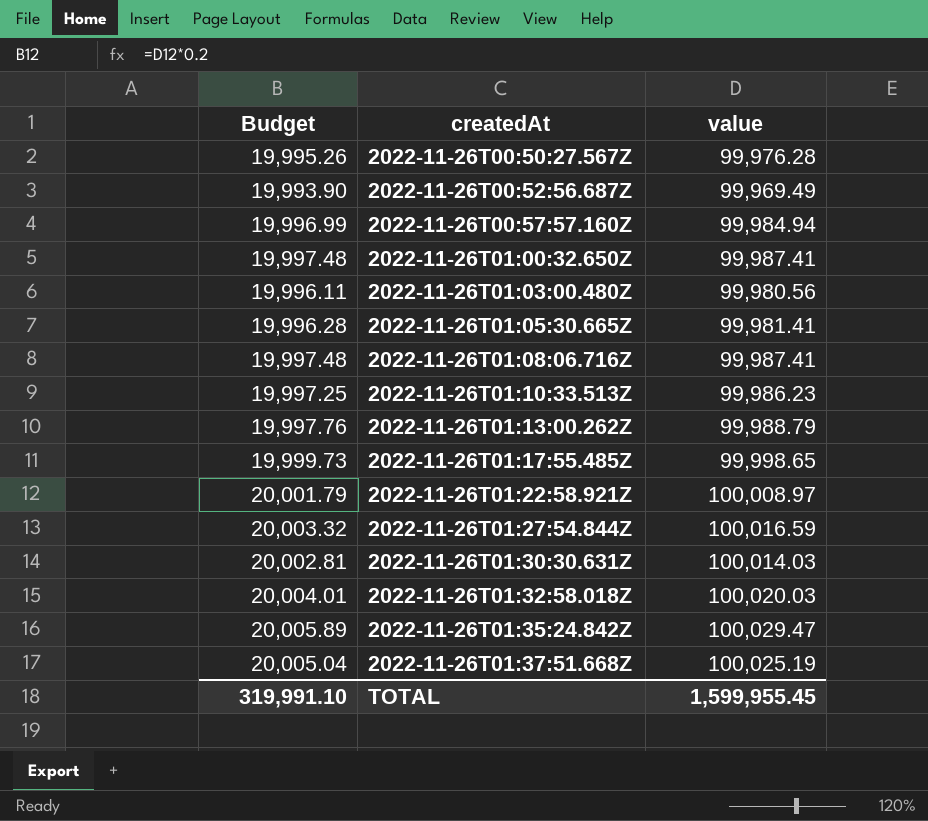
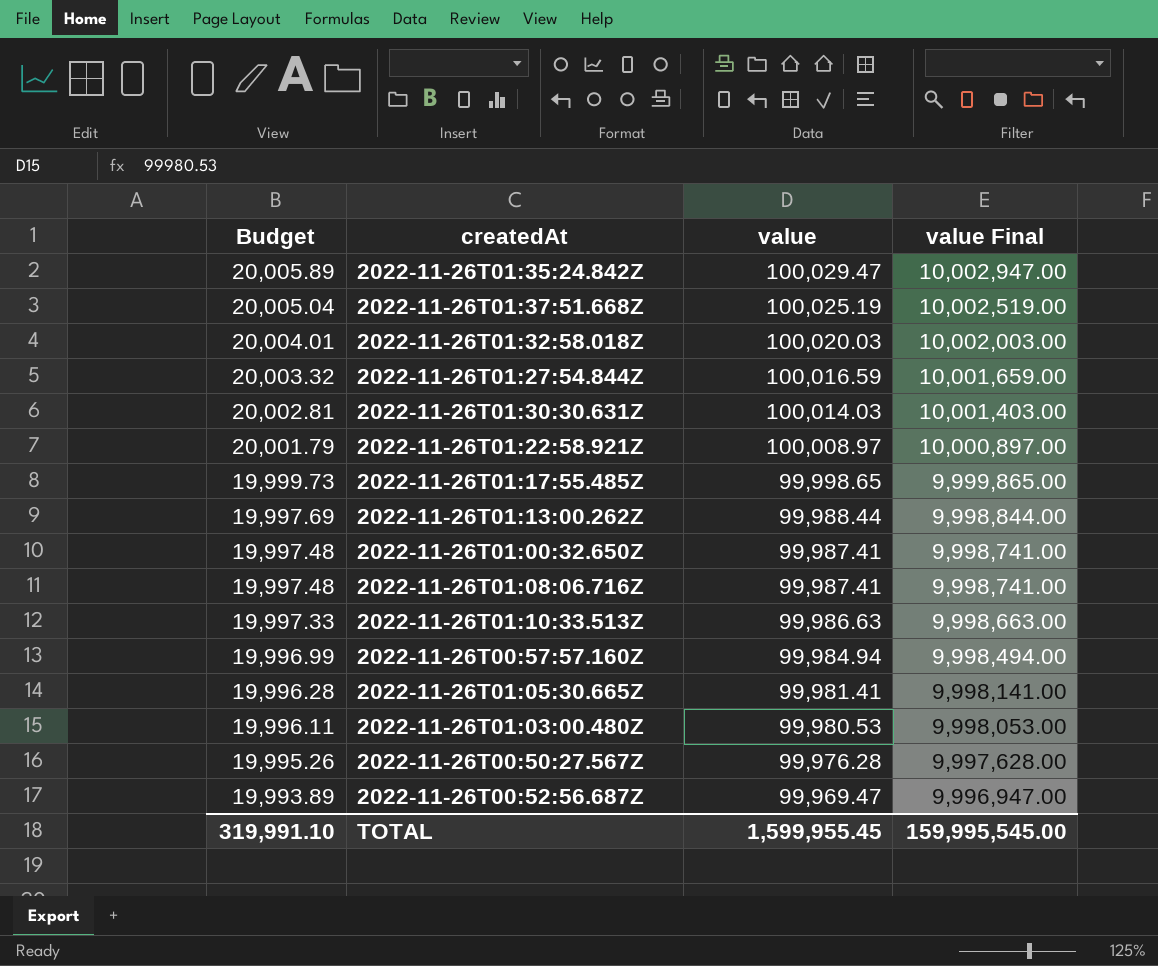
row order: createdAt ascending -> Budget descending
column value Final | formula: none -> [value] * 100
2022-11-26T01:13:00.262Z | Budget: 19,997.76 -> 19,997.69
2022-11-26T01:13:00.262Z | value: 99,988.79 -> 99,988.44
2022-11-26T01:10:33.513Z | Budget: 19,997.25 -> 19,997.33
2022-11-26T01:10:33.513Z | value: 99,986.23 -> 99,986.63
2022-11-26T01:03:00.480Z | value: 99,980.56 -> 99,980.53
2022-11-26T00:52:56.687Z | Budget: 19,993.90 -> 19,993.89
2022-11-26T00:52:56.687Z | value: 99,969.49 -> 99,969.47

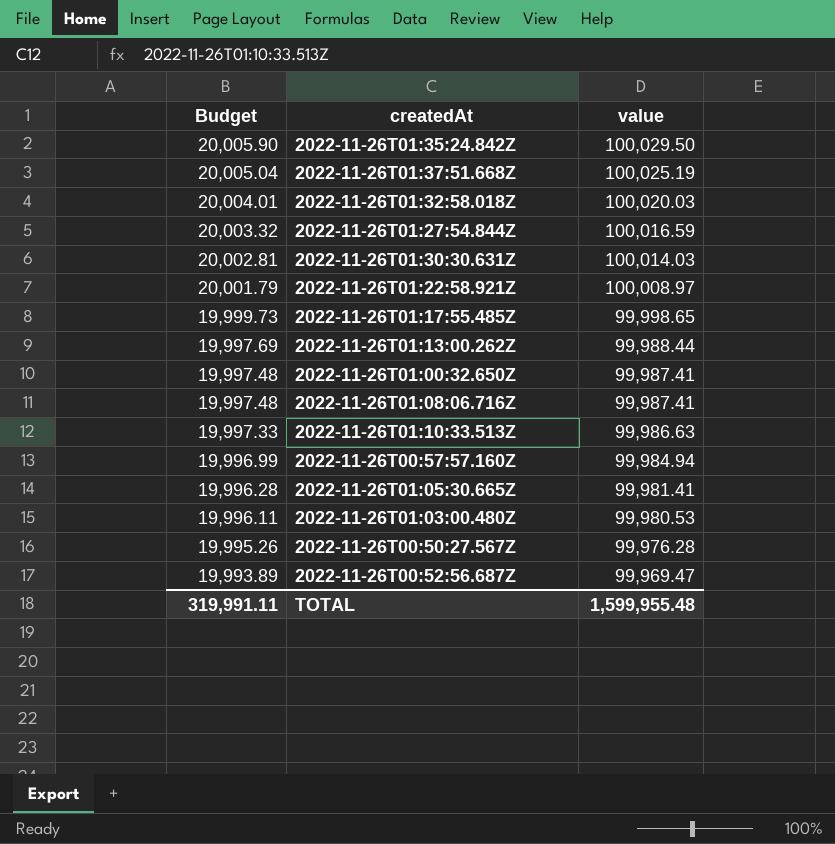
column value Final | formula: [value] * 100 -> none
2022-11-26T01:35:24.842Z | Budget: 20,005.89 -> 20,005.90
2022-11-26T01:35:24.842Z | value: 100,029.47 -> 100,029.50
TOTAL | Budget: 319,991.10 -> 319,991.11
TOTAL | value: 1,599,955.45 -> 1,599,955.48

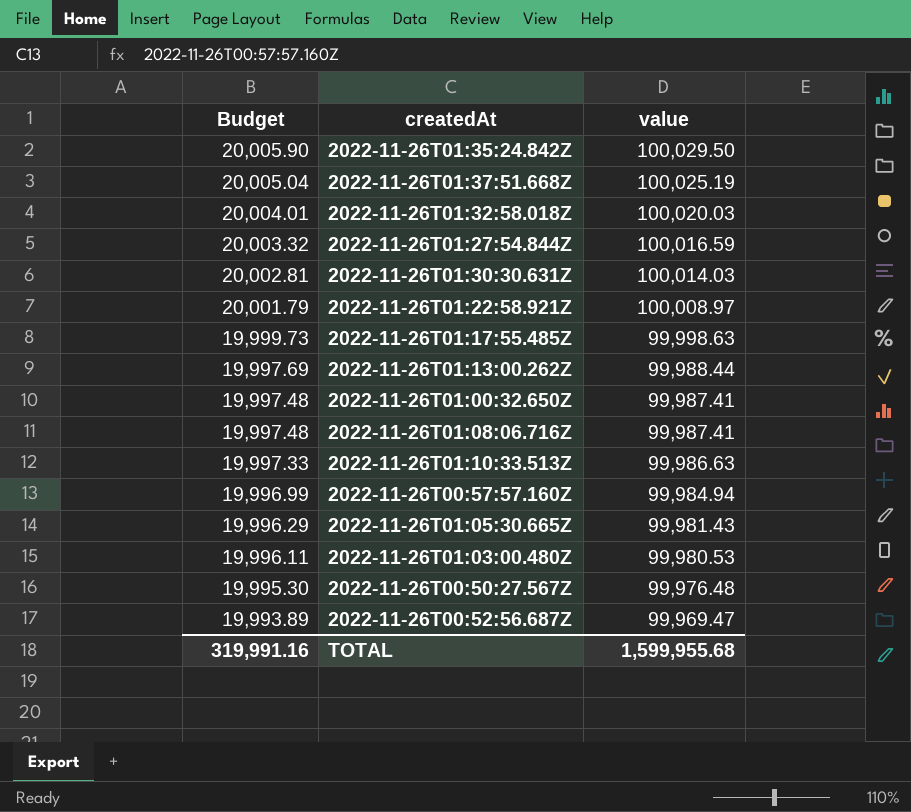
2022-11-26T01:17:55.485Z | value: 99,998.65 -> 99,998.63
2022-11-26T01:05:30.665Z | Budget: 19,996.28 -> 19,996.29
2022-11-26T01:05:30.665Z | value: 99,981.41 -> 99,981.43
2022-11-26T00:50:27.567Z | Budget: 19,995.26 -> 19,995.30
2022-11-26T00:50:27.567Z | value: 99,976.28 -> 99,976.48
TOTAL | Budget: 319,991.11 -> 319,991.16
TOTAL | value: 1,599,955.48 -> 1,599,955.68

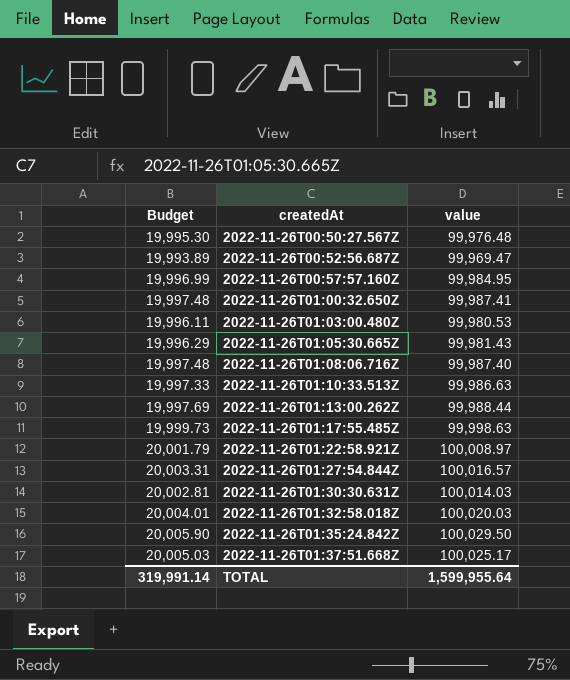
row order: Budget descending -> createdAt ascending
2022-11-26T00:57:57.160Z | value: 99,984.94 -> 99,984.95
2022-11-26T01:08:06.716Z | value: 99,987.41 -> 99,987.40
2022-11-26T01:27:54.844Z | Budget: 20,003.32 -> 20,003.31
2022-11-26T01:27:54.844Z | value: 100,016.59 -> 100,016.57
2022-11-26T01:37:51.668Z | Budget: 20,005.04 -> 20,005.03
2022-11-26T01:37:51.668Z | value: 100,025.19 -> 100,025.17
TOTAL | Budget: 319,991.16 -> 319,991.14
TOTAL | value: 1,599,955.68 -> 1,599,955.64

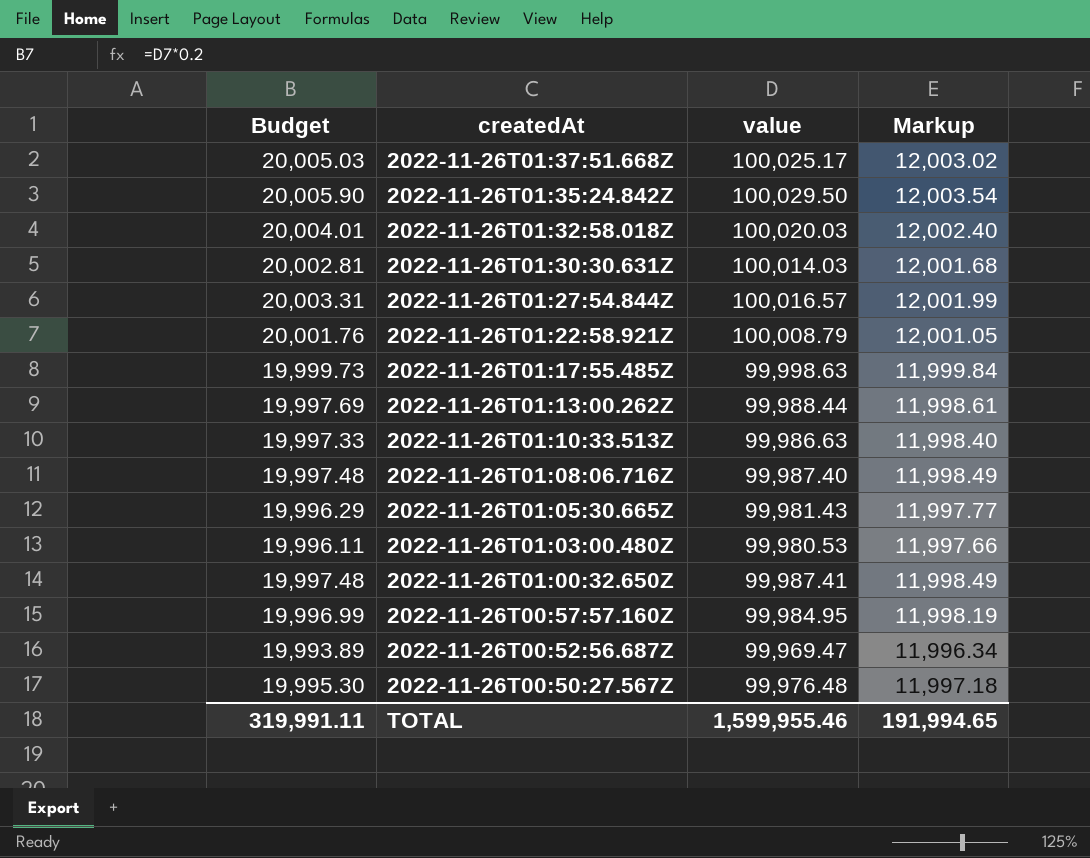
row order: createdAt ascending -> createdAt descending
column Markup | formula: none -> [value] * 0.12
2022-11-26T01:22:58.921Z | Budget: 20,001.79 -> 20,001.76
2022-11-26T01:22:58.921Z | value: 100,008.97 -> 100,008.79
TOTAL | Budget: 319,991.14 -> 319,991.11
TOTAL | value: 1,599,955.64 -> 1,599,955.46

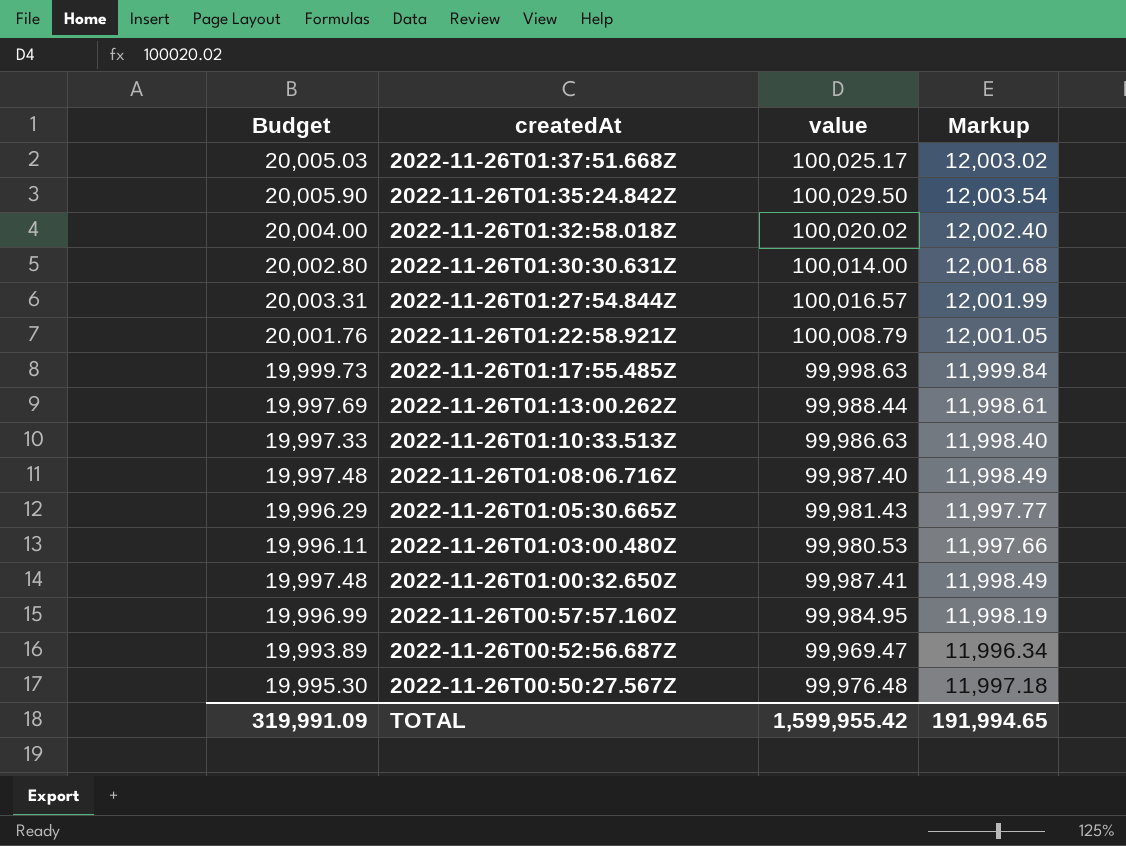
2022-11-26T01:32:58.018Z | Budget: 20,004.01 -> 20,004.00
2022-11-26T01:32:58.018Z | value: 100,020.03 -> 100,020.02
2022-11-26T01:30:30.631Z | Budget: 20,002.81 -> 20,002.80
2022-11-26T01:30:30.631Z | value: 100,014.03 -> 100,014.00
TOTAL | Budget: 319,991.11 -> 319,991.09
TOTAL | value: 1,599,955.46 -> 1,599,955.42

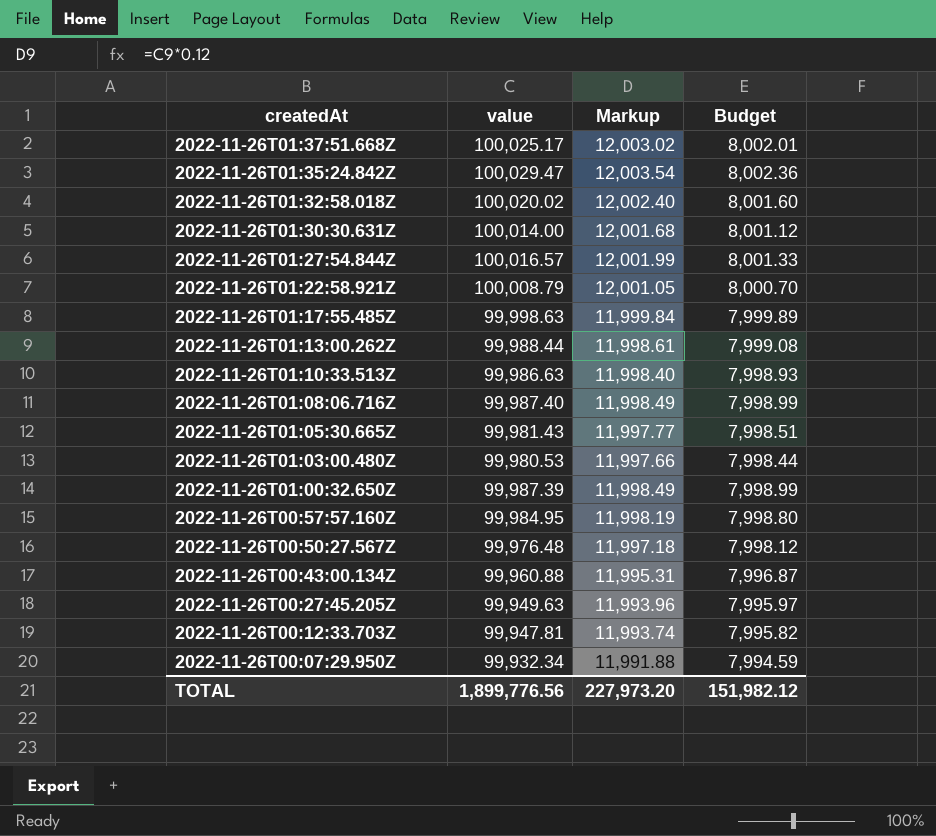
column Budget | formula: [value] * 0.2 -> [value] * 0.08
column Budget | position: 1 -> 4
row 2022-11-26T00:52:56.687Z: 19,993.89 | 99,969.47 | 11,996.34 -> none
2022-11-26T01:35:24.842Z | value: 100,029.50 -> 100,029.47
2022-11-26T01:00:32.650Z | value: 99,987.41 -> 99,987.39
row 2022-11-26T00:43:00.134Z: none -> 99,960.88 | 11,995.31 | 7,996.87
row 2022-11-26T00:27:45.205Z: none -> 99,949.63 | 11,993.96 | 7,995.97
row 2022-11-26T00:12:33.703Z: none -> 99,947.81 | 11,993.74 | 7,995.82
row 2022-11-26T00:07:29.950Z: none -> 99,932.34 | 11,991.88 | 7,994.59
TOTAL | value: 1,599,955.42 -> 1,899,776.56
TOTAL | Markup: 191,994.65 -> 227,973.20
TOTAL | Budget: 319,991.09 -> 151,982.12

